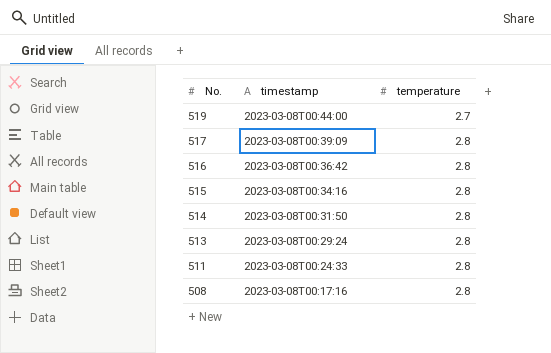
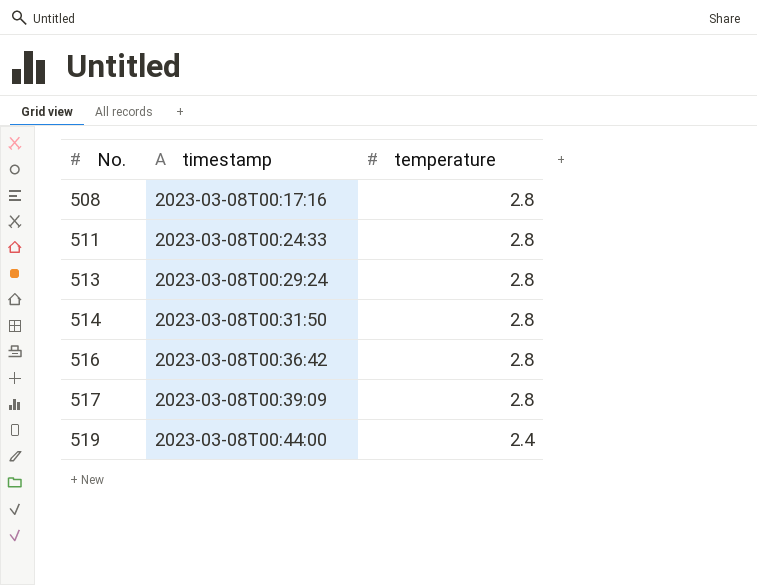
row order: No. descending -> No. ascending
row 515: 2023-03-08T00:34:16 | 2.8 -> none
519 | temperature: 2.7 -> 2.4

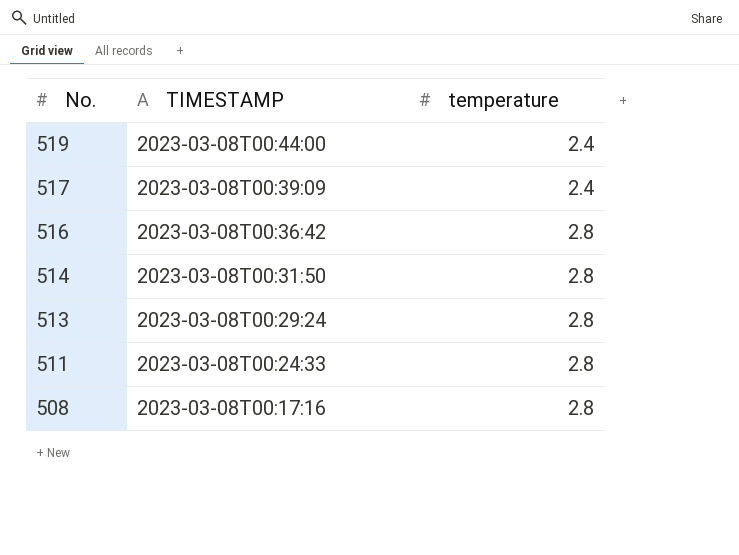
row order: No. ascending -> No. descending
column name: timestamp -> TIMESTAMP
517 | temperature: 2.8 -> 2.4

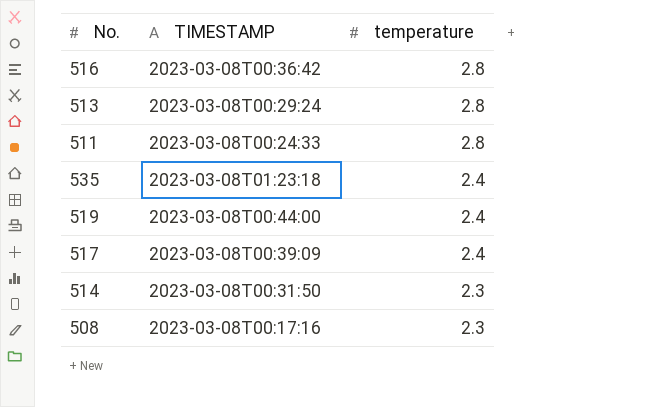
row order: No. descending -> temperature descending
row 535: none -> 2023-03-08T01:23:18 | 2.4
514 | temperature: 2.8 -> 2.3
508 | temperature: 2.8 -> 2.3

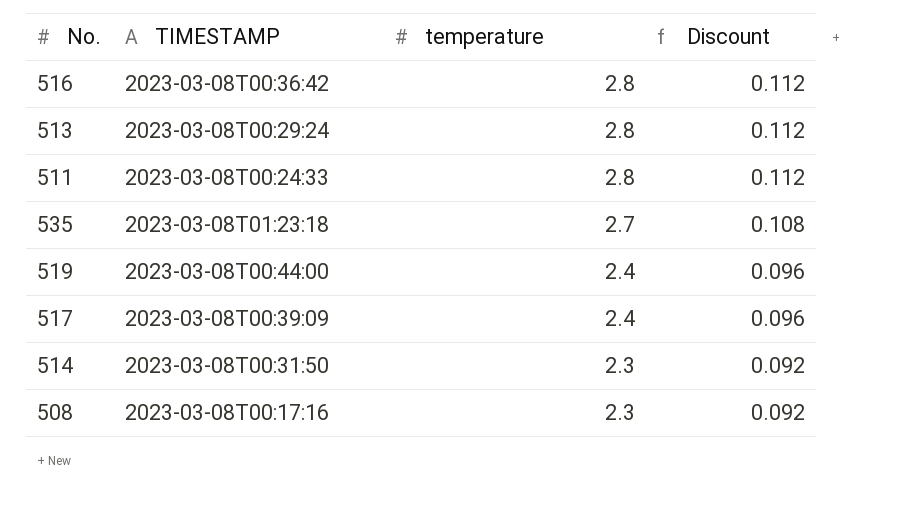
column Discount | formula: none -> [temperature] * 0.04
535 | temperature: 2.4 -> 2.7

